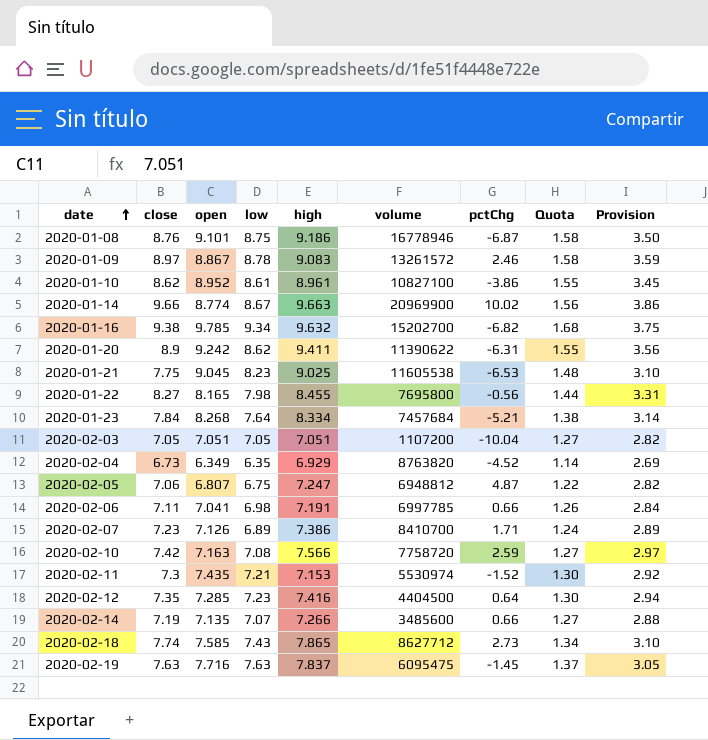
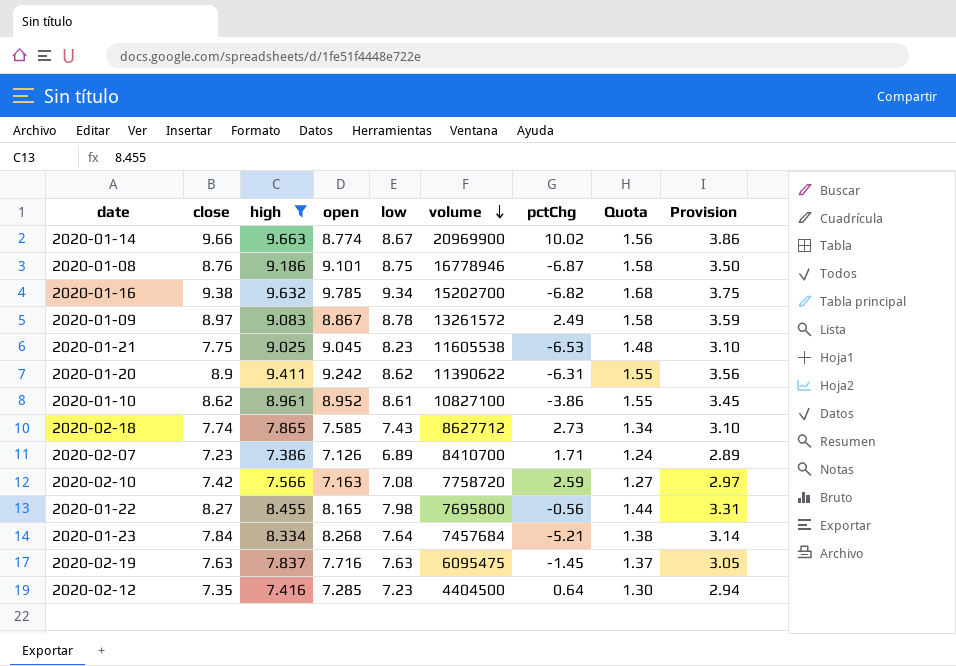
filter: none -> high >= 7.386
row order: date ascending -> volume descending
column high | position: 5 -> 3
2020-01-09 | pctChg: 2.46 -> 2.49

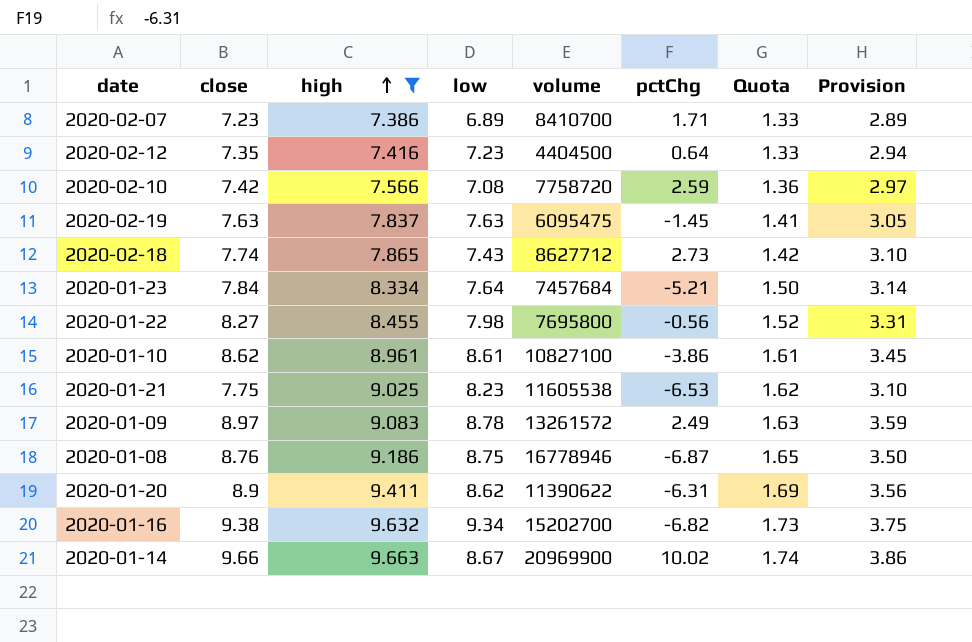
row order: volume descending -> high ascending
column open | position: 4 -> none
column Quota | formula: [low] * 0.18 -> [high] * 0.18

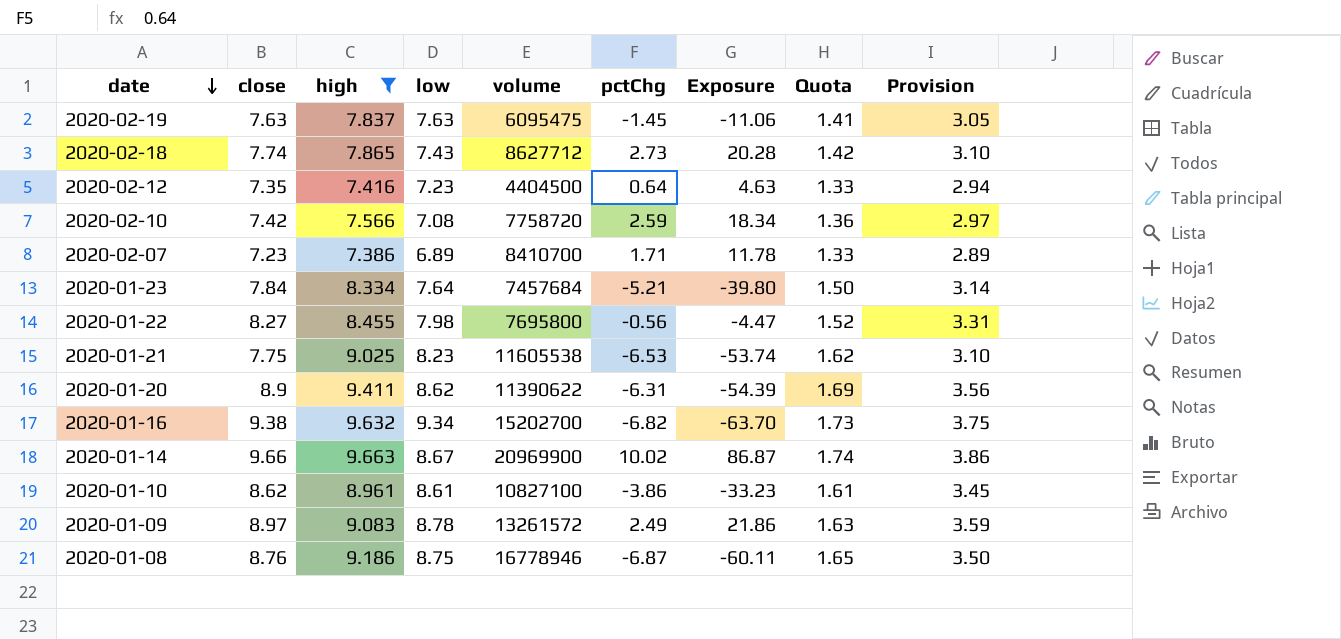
row order: high ascending -> date descending
column Exposure | formula: none -> [low] * [pctChg]

